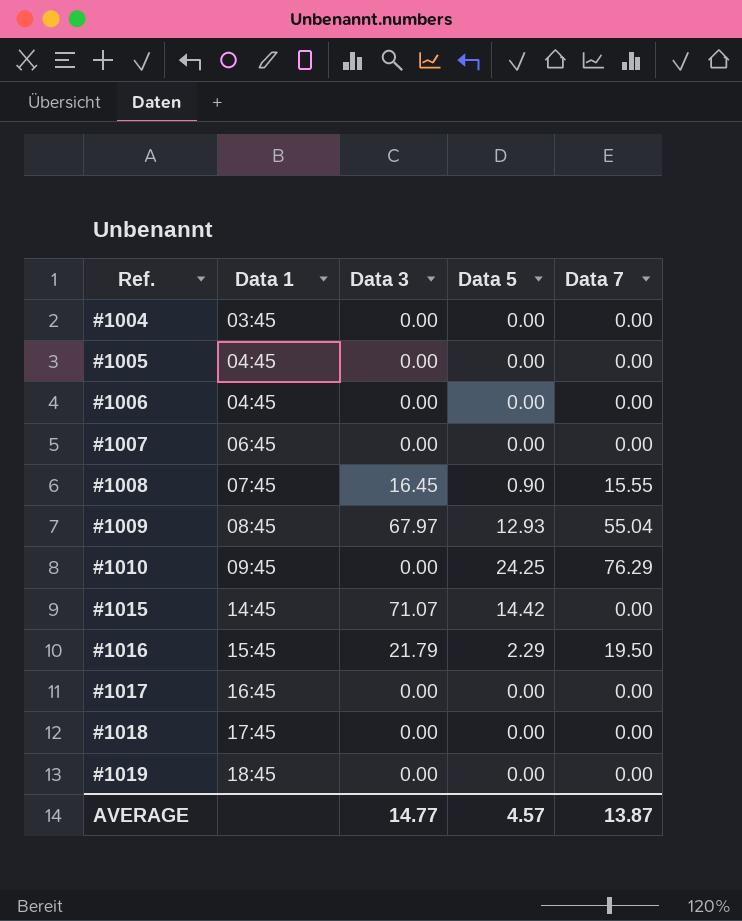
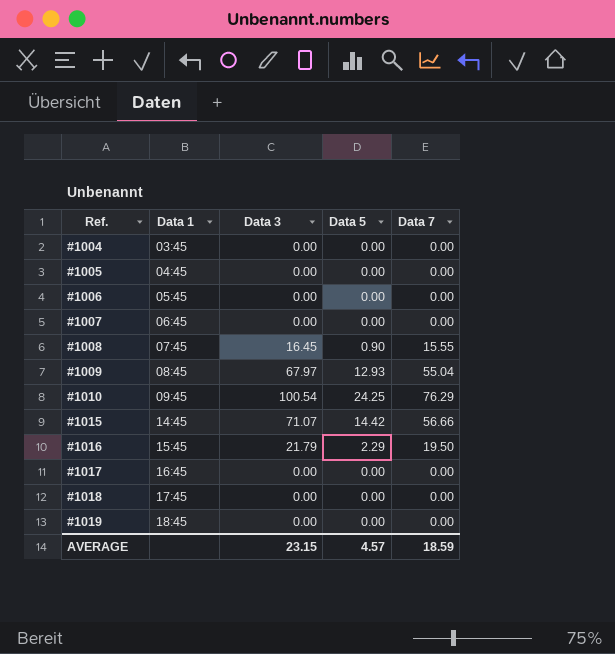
#1006 | Data 1: 04:45 -> 05:45
#1010 | Data 3: 0.00 -> 100.54
#1015 | Data 7: 0.00 -> 56.66
AVERAGE | Data 3: 14.77 -> 23.15
AVERAGE | Data 7: 13.87 -> 18.59

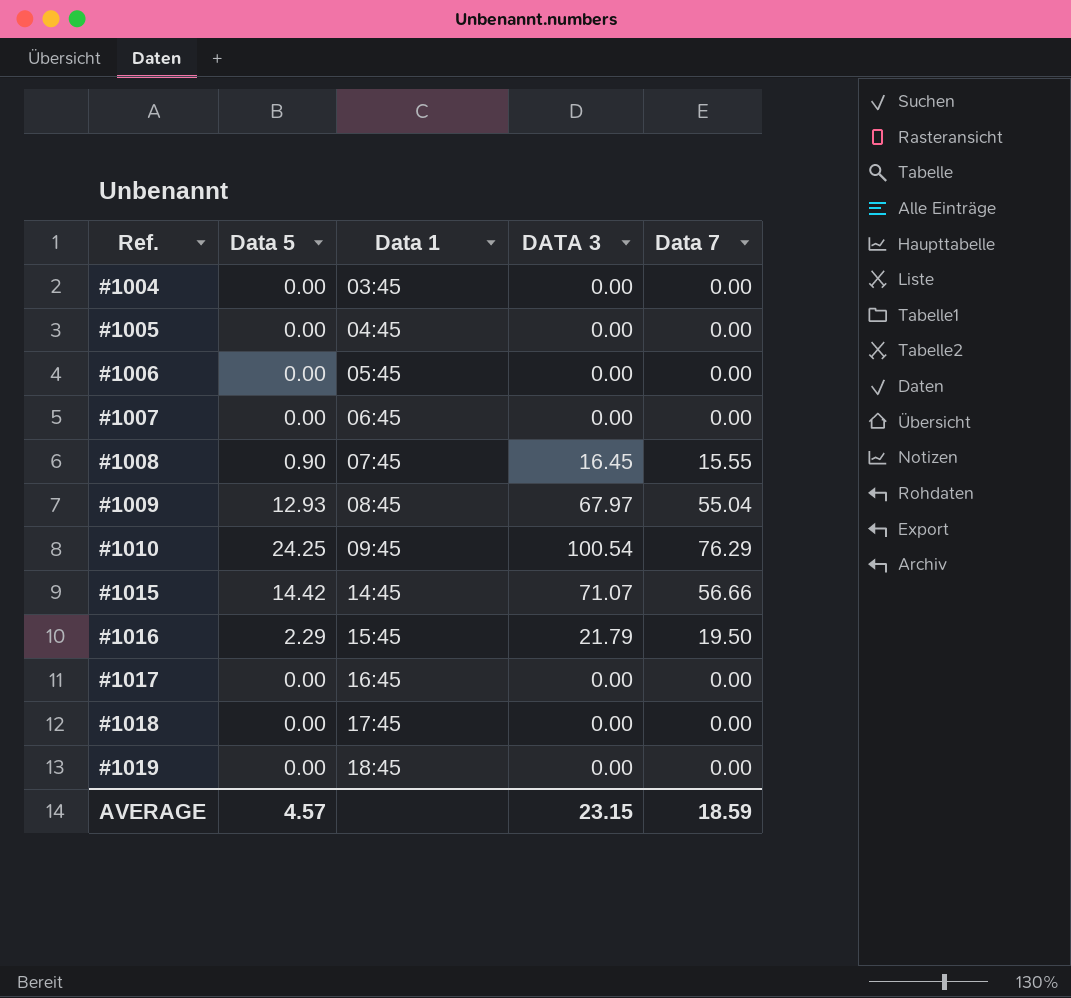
column Data 5 | position: 4 -> 2
column name: Data 3 -> DATA 3

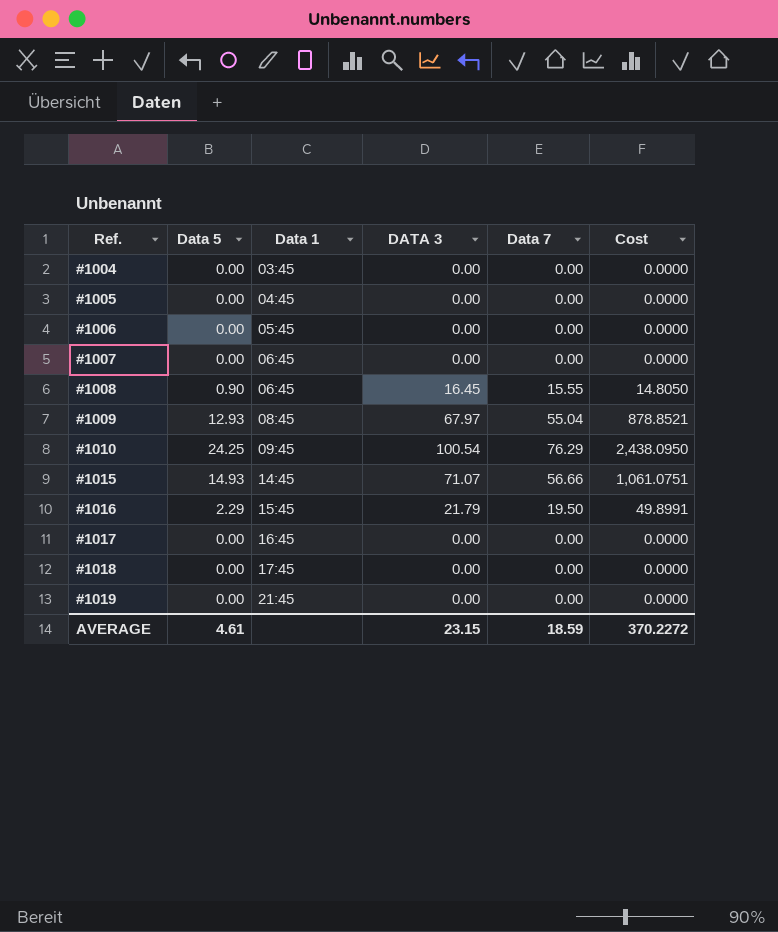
column Cost | formula: none -> [Data 5] * [DATA 3]
#1008 | Data 1: 07:45 -> 06:45
#1015 | Data 5: 14.42 -> 14.93
#1019 | Data 1: 18:45 -> 21:45
AVERAGE | Data 5: 4.57 -> 4.61

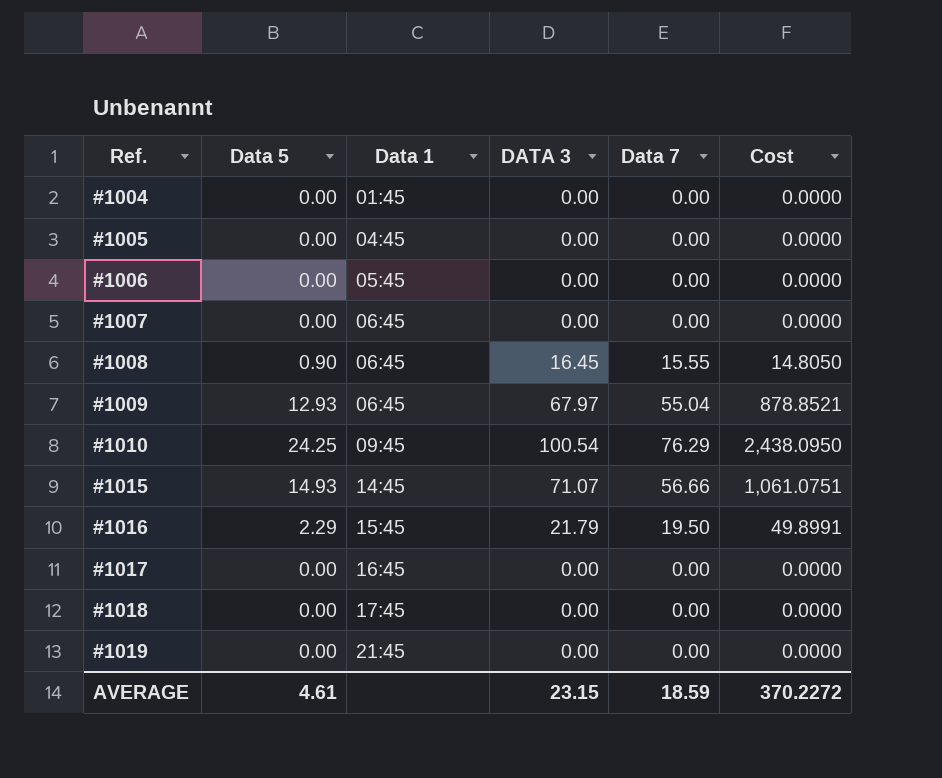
#1004 | Data 1: 03:45 -> 01:45
#1009 | Data 1: 08:45 -> 06:45

